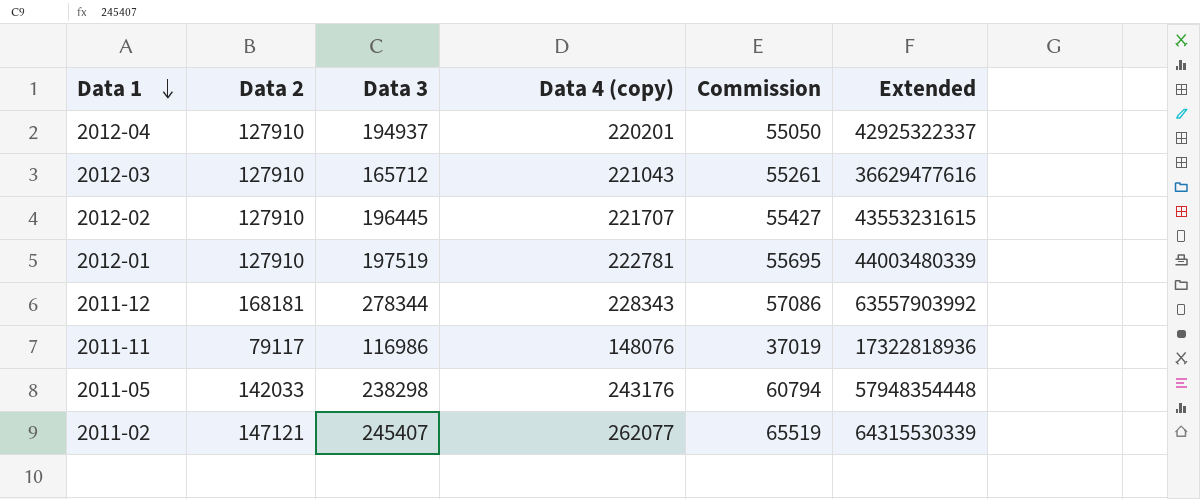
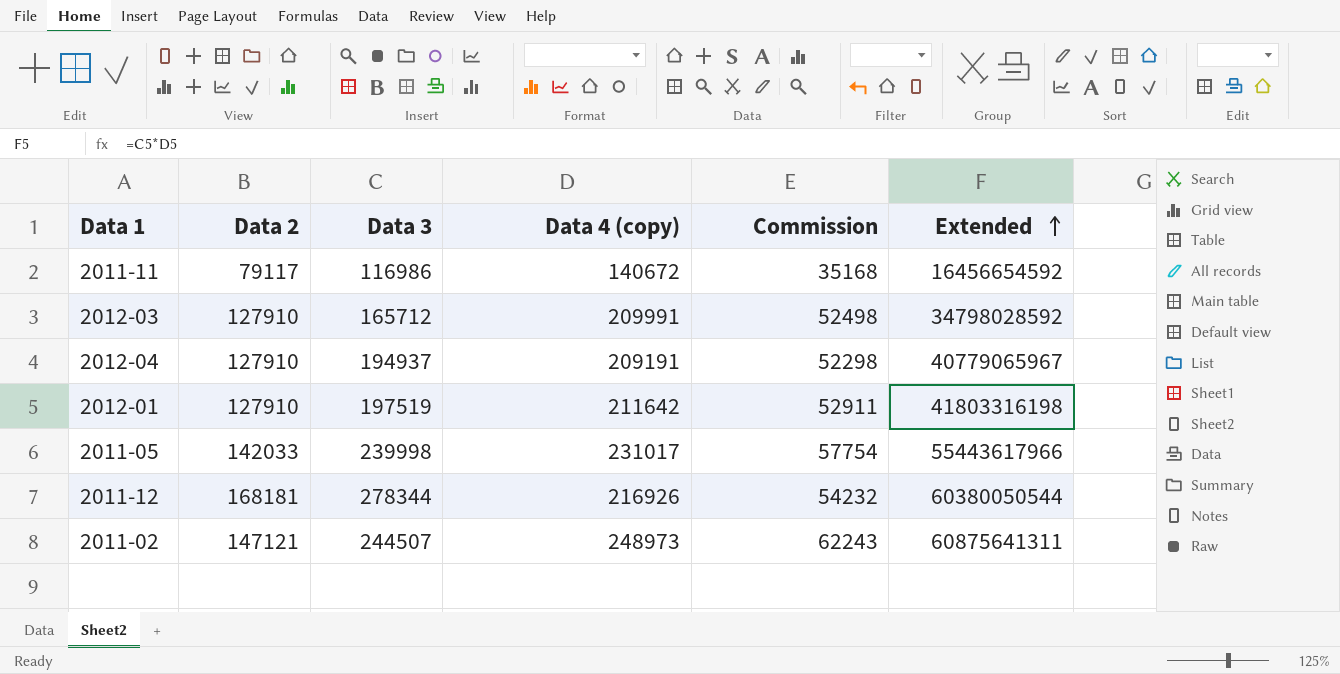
row order: Data 1 descending -> Extended ascending
row 2012-02: 127910 | 196445 | 221707 | 55427 | 43553231615 -> none
2011-11 | Data 4 (copy): 148076 -> 140672
2011-11 | Commission: 37019 -> 35168
2011-11 | Extended: 17322818936 -> 16456654592
2012-03 | Data 4 (copy): 221043 -> 209991
2012-03 | Commission: 55261 -> 52498
2012-03 | Extended: 36629477616 -> 34798028592
2012-04 | Data 4 (copy): 220201 -> 209191
2012-04 | Commission: 55050 -> 52298
2012-04 | Extended: 42925322337 -> 40779065967
2012-01 | Data 4 (copy): 222781 -> 211642
2012-01 | Commission: 55695 -> 52911
2012-01 | Extended: 44003480339 -> 41803316198
2011-05 | Data 3: 238298 -> 239998
2011-05 | Data 4 (copy): 243176 -> 231017
2011-05 | Commission: 60794 -> 57754
2011-05 | Extended: 57948354448 -> 55443617966
2011-12 | Data 4 (copy): 228343 -> 216926
2011-12 | Commission: 57086 -> 54232
2011-12 | Extended: 63557903992 -> 60380050544
2011-02 | Data 3: 245407 -> 244507
2011-02 | Data 4 (copy): 262077 -> 248973
2011-02 | Commission: 65519 -> 62243
2011-02 | Extended: 64315530339 -> 60875641311

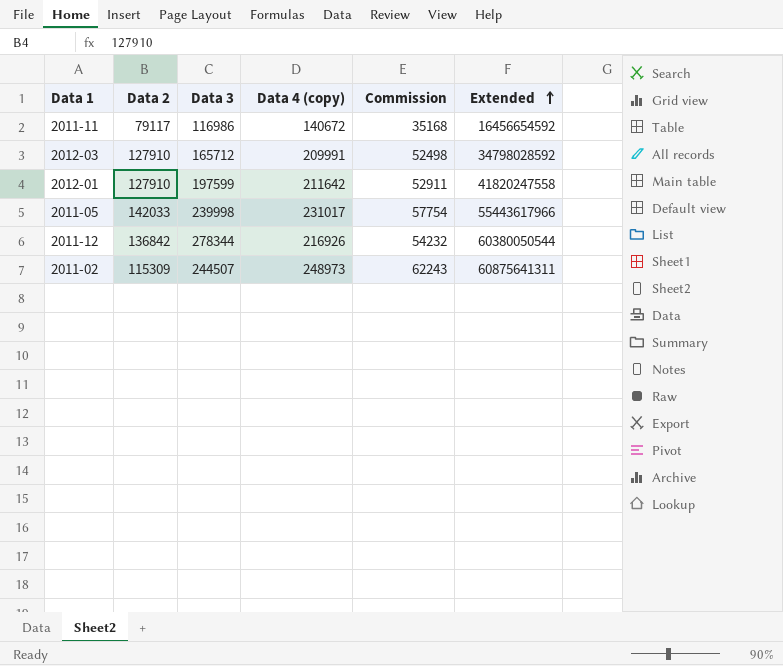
row 2012-04: 127910 | 194937 | 209191 | 52298 | 40779065967 -> none
2012-01 | Data 3: 197519 -> 197599
2012-01 | Extended: 41803316198 -> 41820247558
2011-12 | Data 2: 168181 -> 136842
2011-02 | Data 2: 147121 -> 115309

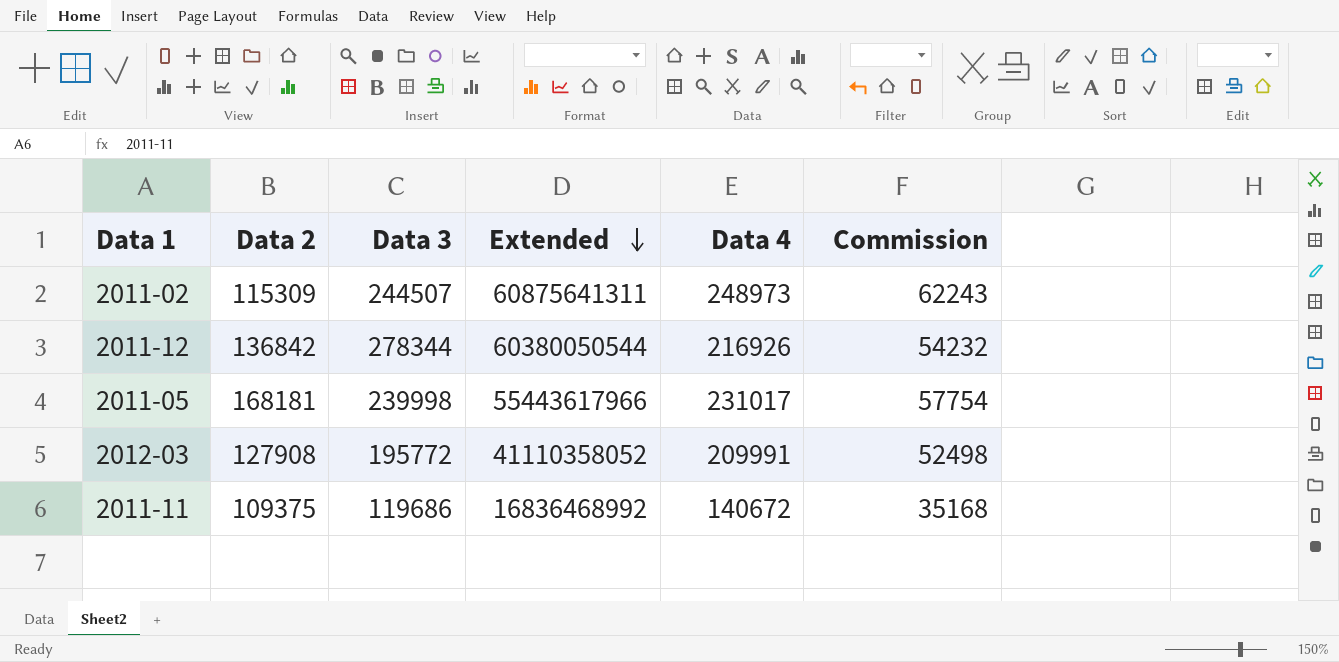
row order: Extended ascending -> Extended descending
column Extended | position: 6 -> 4
column name: Data 4 (copy) -> Data 4
row 2012-01: 127910 | 197599 | 211642 | 52911 | 41820247558 -> none
2011-05 | Data 2: 142033 -> 168181
2012-03 | Data 2: 127910 -> 127908
2012-03 | Data 3: 165712 -> 195772
2012-03 | Extended: 34798028592 -> 41110358052
2011-11 | Data 2: 79117 -> 109375
2011-11 | Data 3: 116986 -> 119686
2011-11 | Extended: 16456654592 -> 16836468992

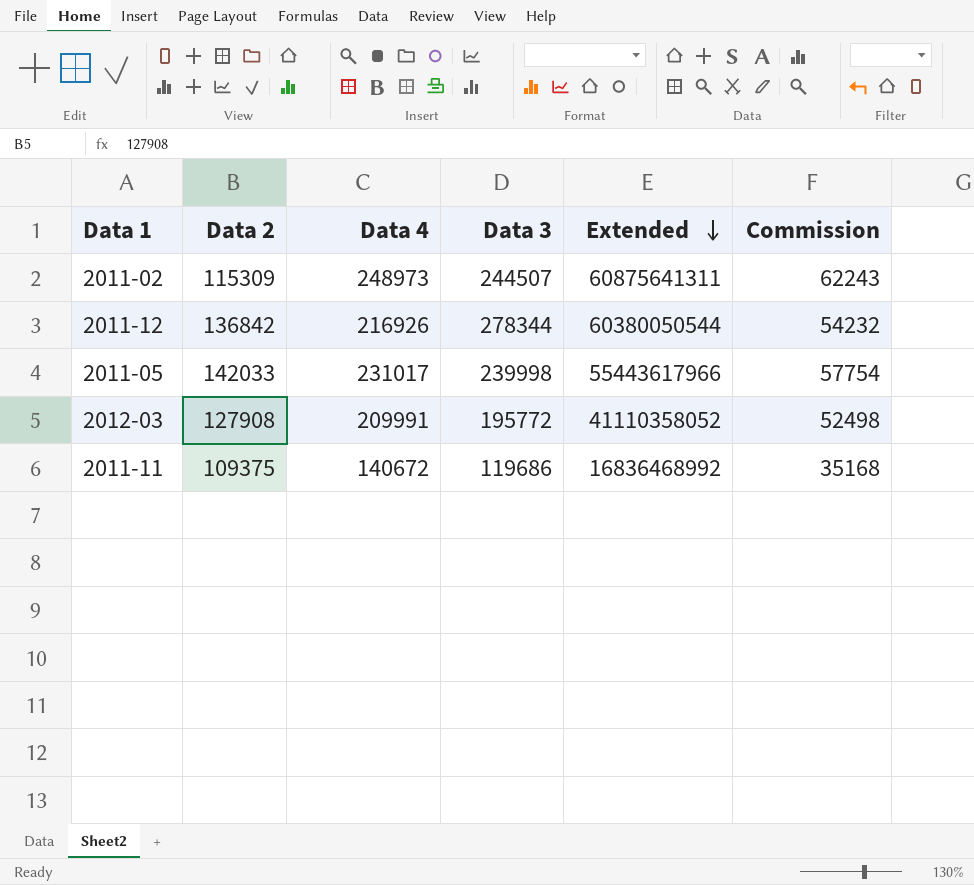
column Data 4 | position: 5 -> 3
2011-05 | Data 2: 168181 -> 142033

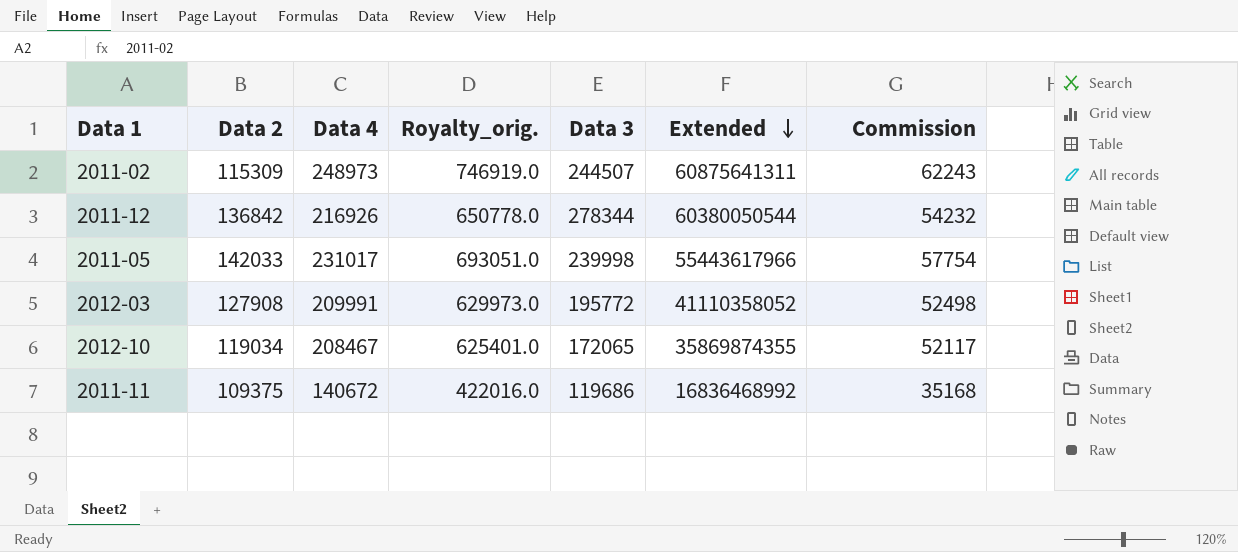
column Royalty_orig. | formula: none -> [Data 4] * 3
row 2012-10: none -> 119034 | 208467 | 625401.0 | 172065 | 35869874355 | 52117

